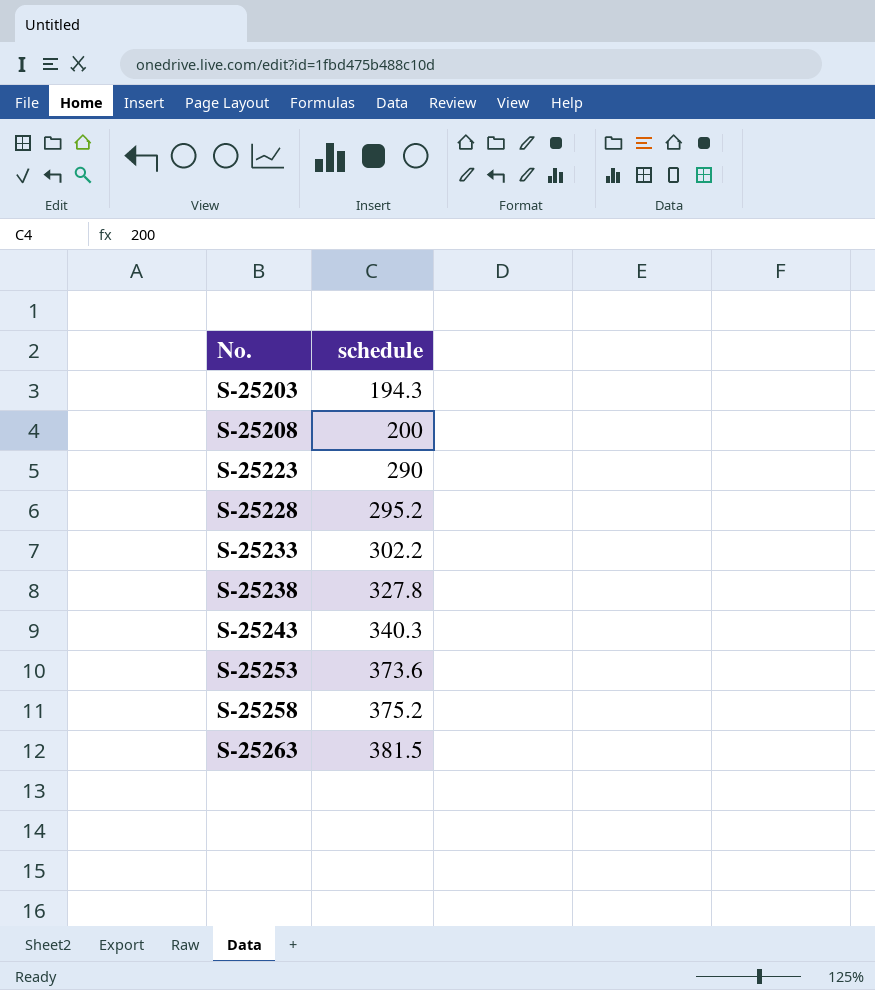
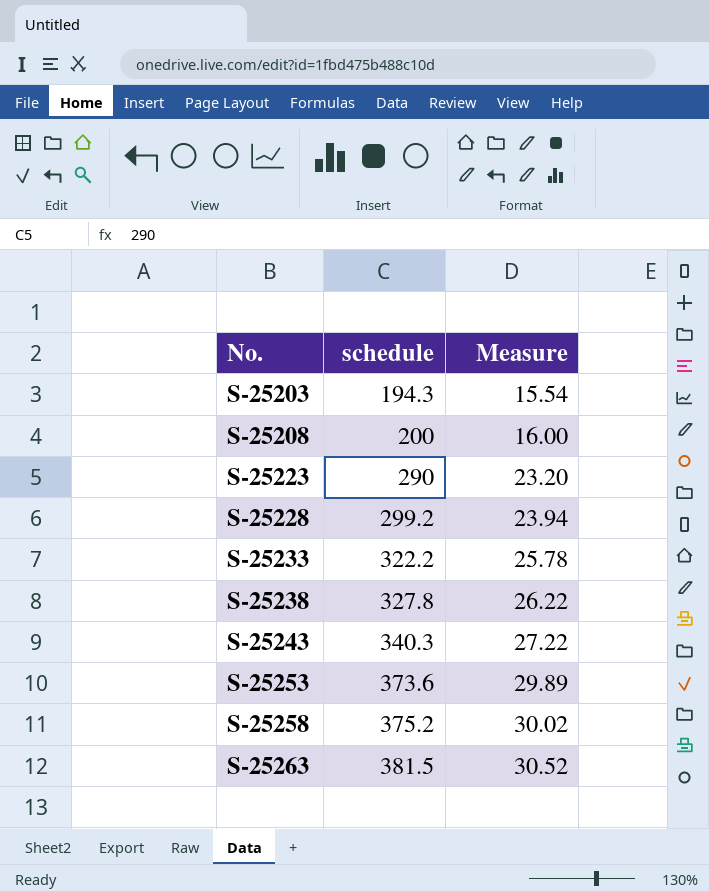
column Measure | formula: none -> [schedule] * 0.08
S-25228 | schedule: 295.2 -> 299.2
S-25233 | schedule: 302.2 -> 322.2

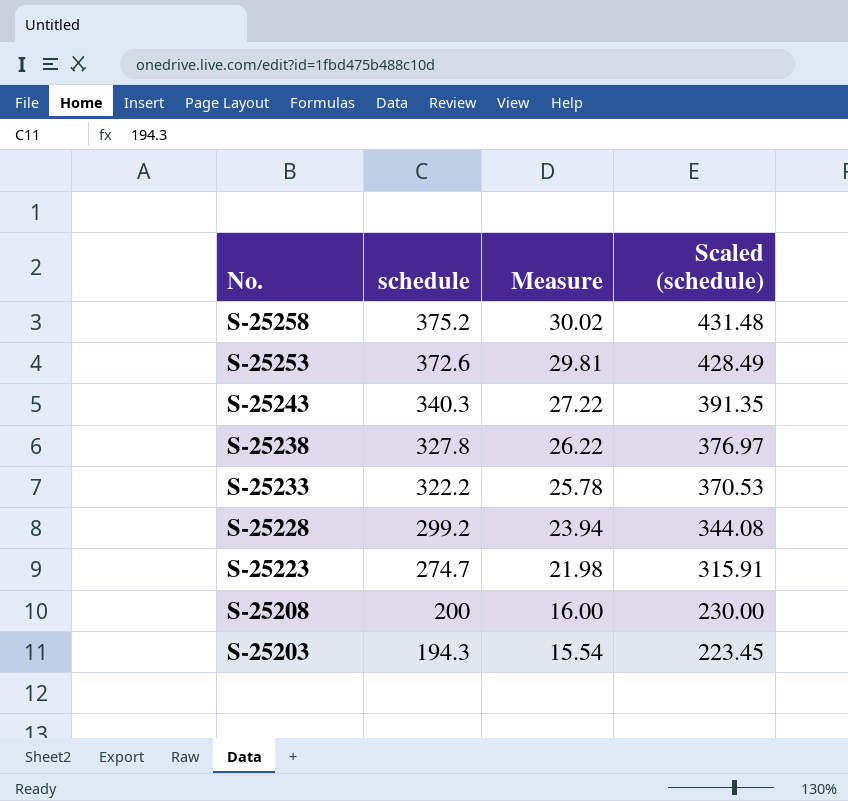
row order: No. ascending -> No. descending
column Scaled (schedule) | formula: none -> [schedule] * 1.15
row S-25263: 381.5 | 30.52 -> none
S-25253 | schedule: 373.6 -> 372.6
S-25253 | Measure: 29.89 -> 29.81
S-25223 | schedule: 290 -> 274.7
S-25223 | Measure: 23.20 -> 21.98

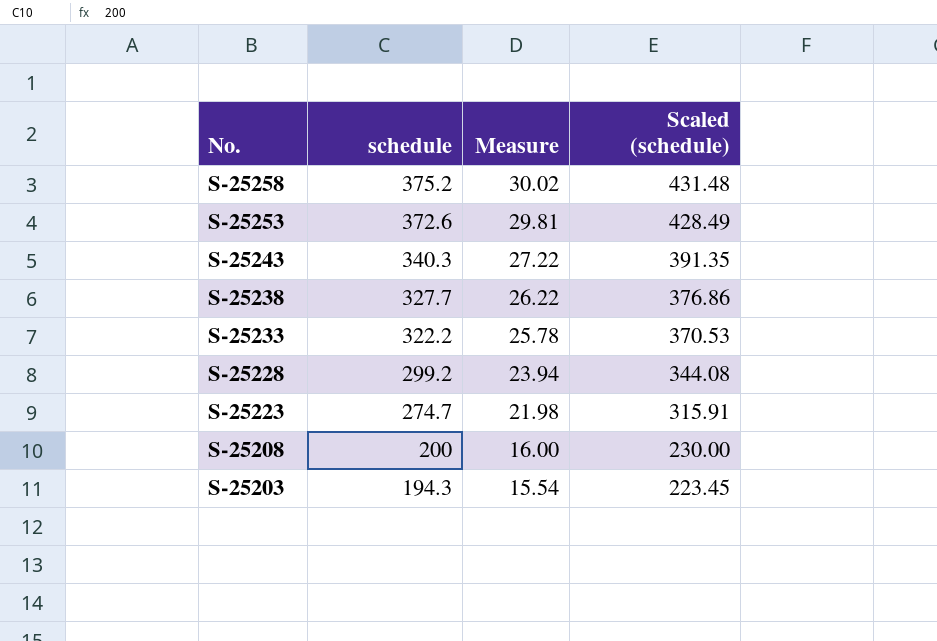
S-25238 | schedule: 327.8 -> 327.7
S-25238 | Scaled (schedule): 376.97 -> 376.86

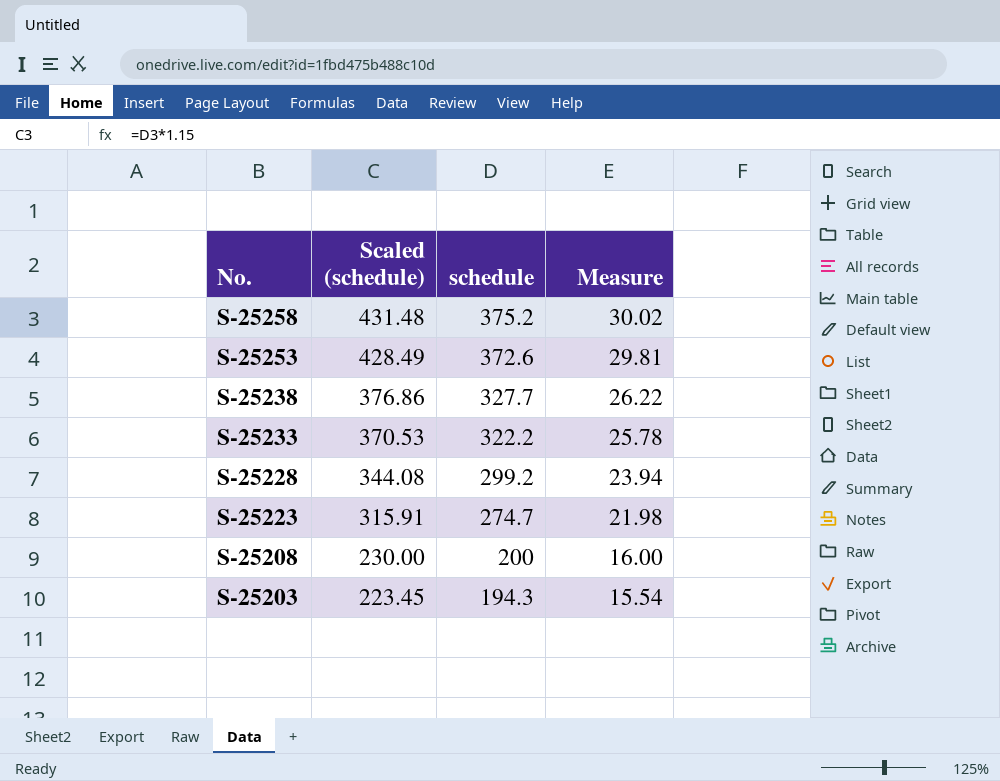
column Scaled (schedule) | position: 4 -> 2
row S-25243: 340.3 | 27.22 | 391.35 -> none

